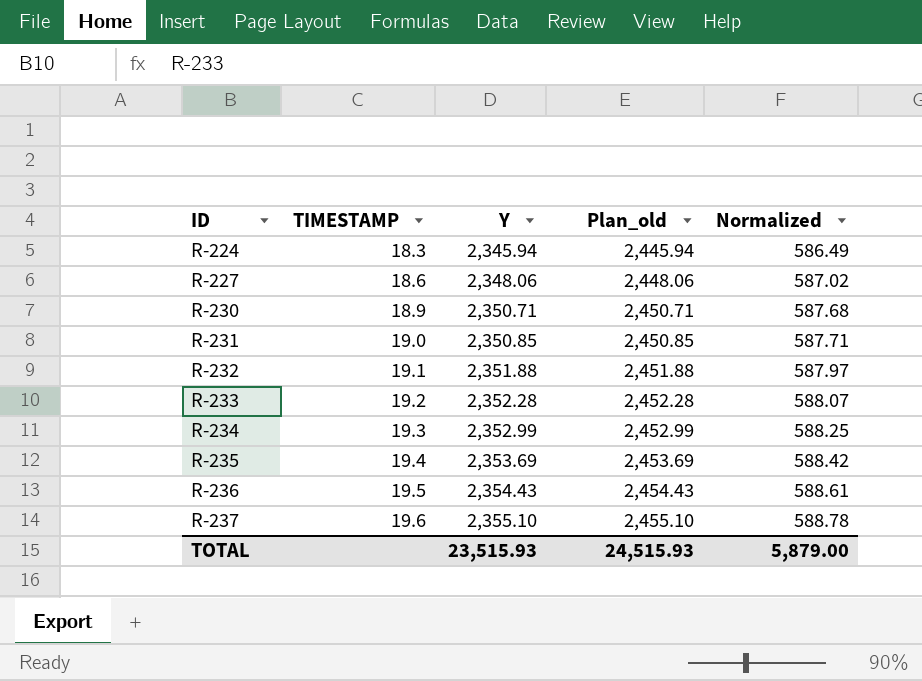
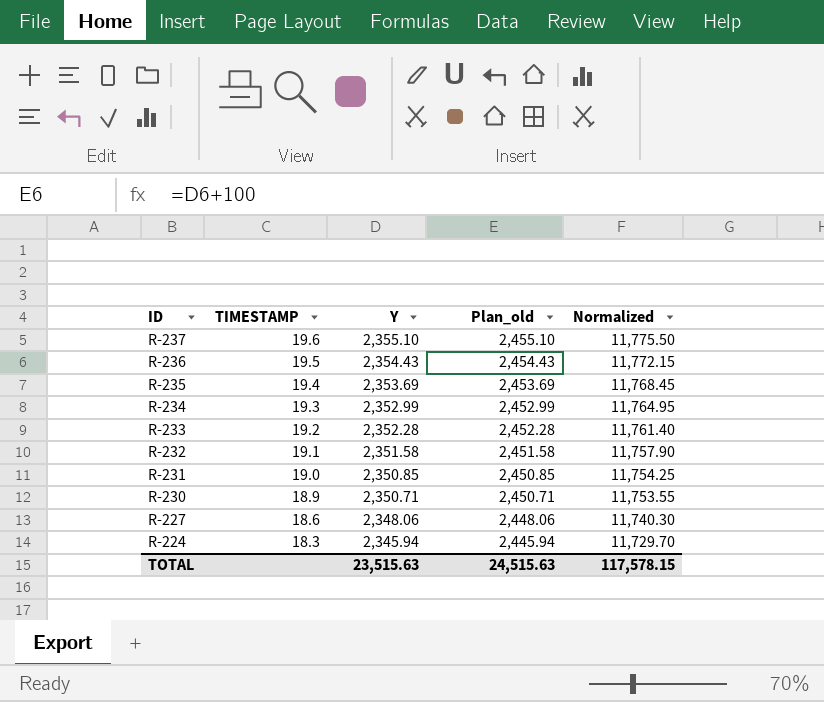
row order: ID ascending -> ID descending
column Normalized | formula: [Y] * 0.25 -> [Y] * 5
R-232 | Y: 2,351.88 -> 2,351.58
R-232 | Plan_old: 2,451.88 -> 2,451.58
TOTAL | Y: 23,515.93 -> 23,515.63
TOTAL | Plan_old: 24,515.93 -> 24,515.63
TOTAL | Normalized: 5,879.00 -> 117,578.15

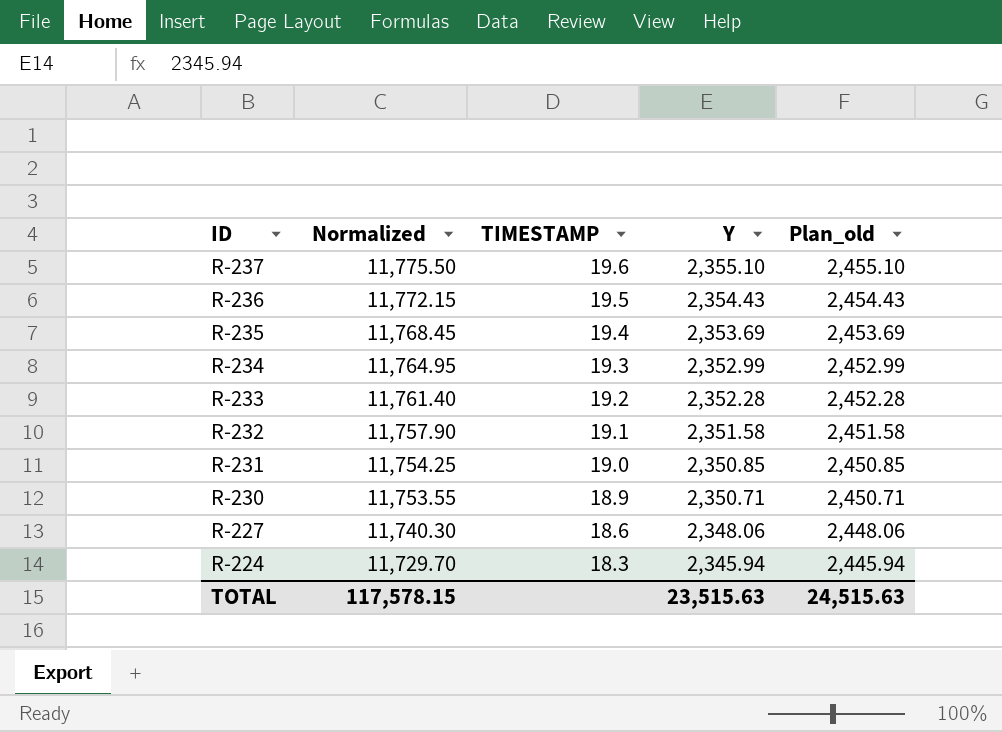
column Normalized | position: 5 -> 2

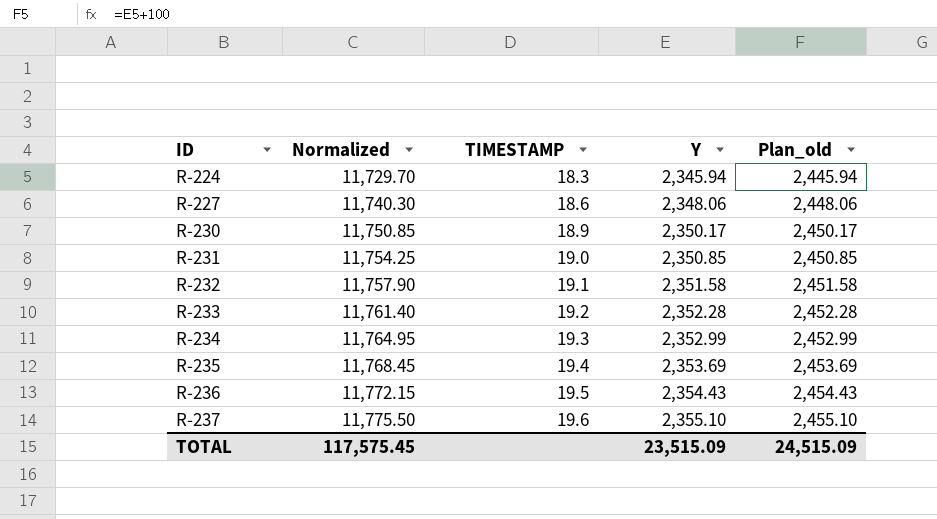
row order: ID descending -> ID ascending
R-230 | Normalized: 11,753.55 -> 11,750.85
R-230 | Y: 2,350.71 -> 2,350.17
R-230 | Plan_old: 2,450.71 -> 2,450.17
TOTAL | Normalized: 117,578.15 -> 117,575.45
TOTAL | Y: 23,515.63 -> 23,515.09
TOTAL | Plan_old: 24,515.63 -> 24,515.09

